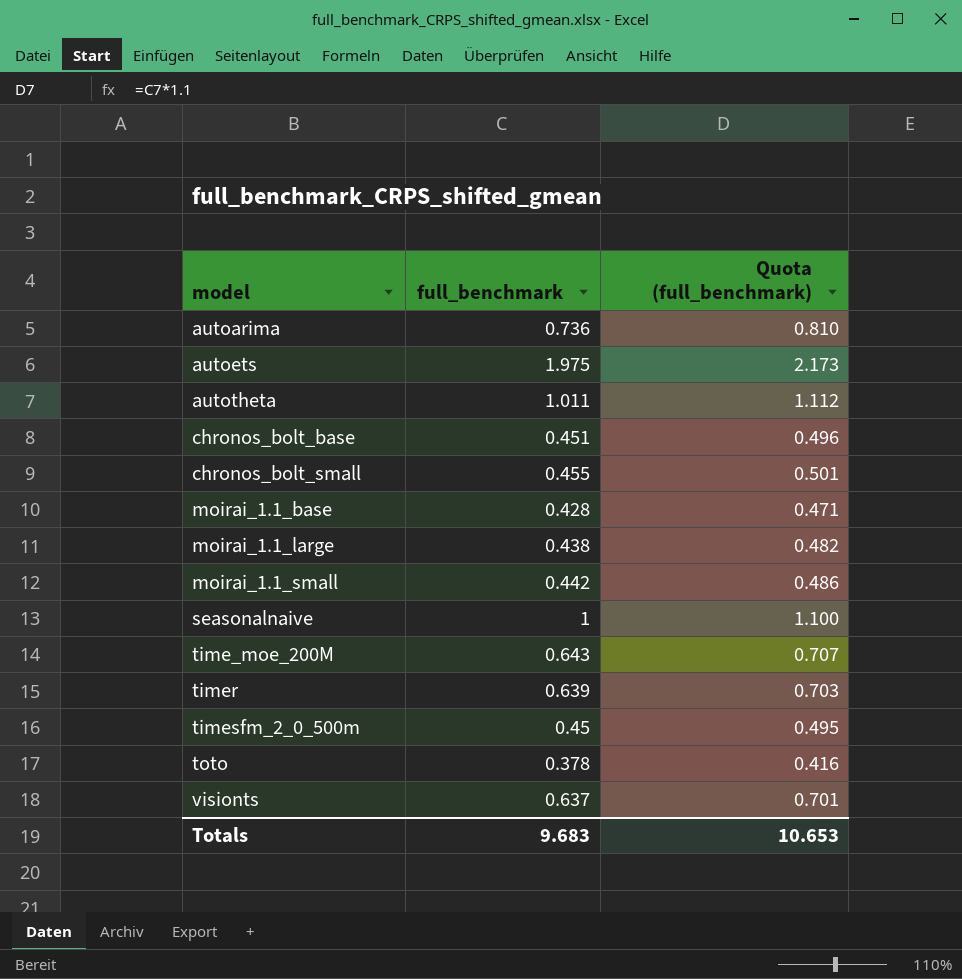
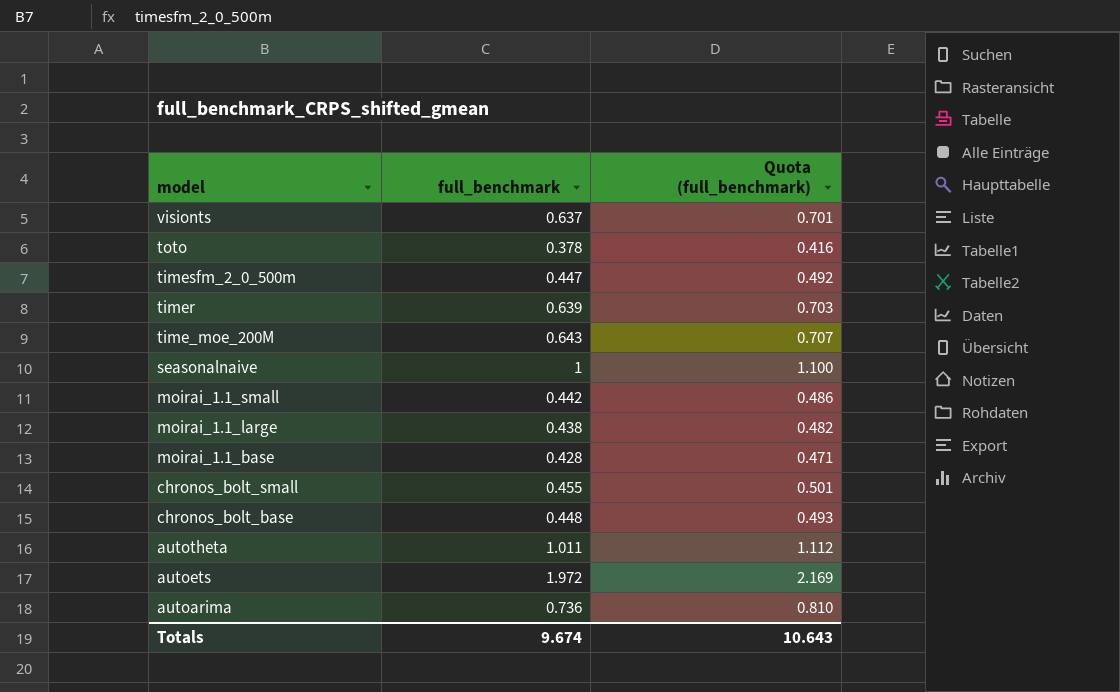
row order: model ascending -> model descending
timesfm_2_0_500m | full_benchmark: 0.45 -> 0.447
timesfm_2_0_500m | Quota (full_benchmark): 0.495 -> 0.492
chronos_bolt_base | full_benchmark: 0.451 -> 0.448
chronos_bolt_base | Quota (full_benchmark): 0.496 -> 0.493
autoets | full_benchmark: 1.975 -> 1.972
autoets | Quota (full_benchmark): 2.173 -> 2.169
Totals | full_benchmark: 9.683 -> 9.674
Totals | Quota (full_benchmark): 10.653 -> 10.643

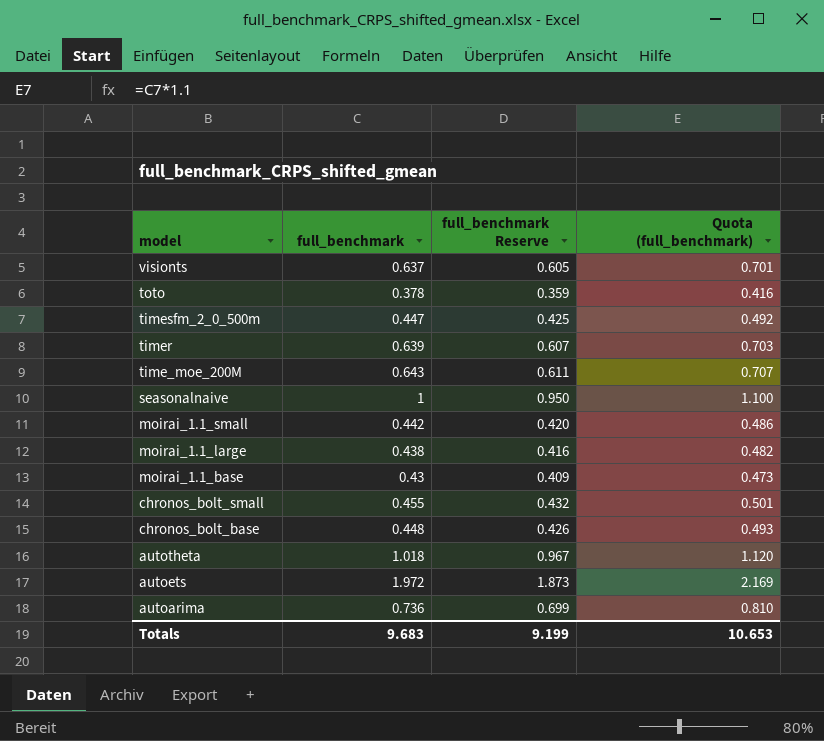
column full_benchmark Reserve | formula: none -> [full_benchmark] * 0.95
moirai_1.1_base | full_benchmark: 0.428 -> 0.43
moirai_1.1_base | Quota (full_benchmark): 0.471 -> 0.473
autotheta | full_benchmark: 1.011 -> 1.018
autotheta | Quota (full_benchmark): 1.112 -> 1.120
Totals | full_benchmark: 9.674 -> 9.683
Totals | Quota (full_benchmark): 10.643 -> 10.653

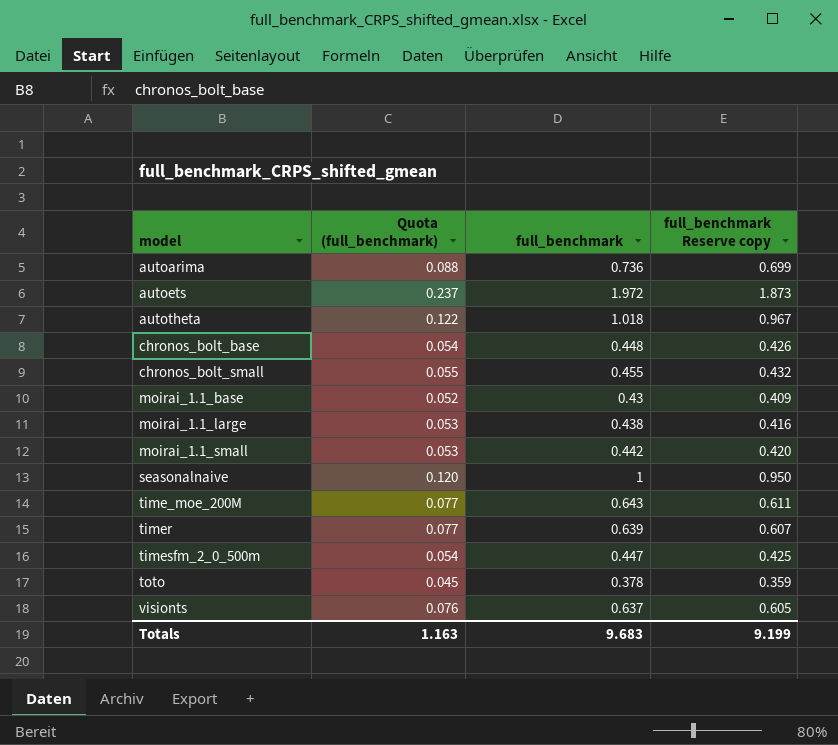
row order: model descending -> model ascending
column Quota (full_benchmark) | formula: [full_benchmark] * 1.1 -> [full_benchmark] * 0.12
column Quota (full_benchmark) | position: 4 -> 2
column name: full_benchmark Reserve -> full_benchmark Reserve copy
Totals | Quota (full_benchmark): 10.653 -> 1.163

